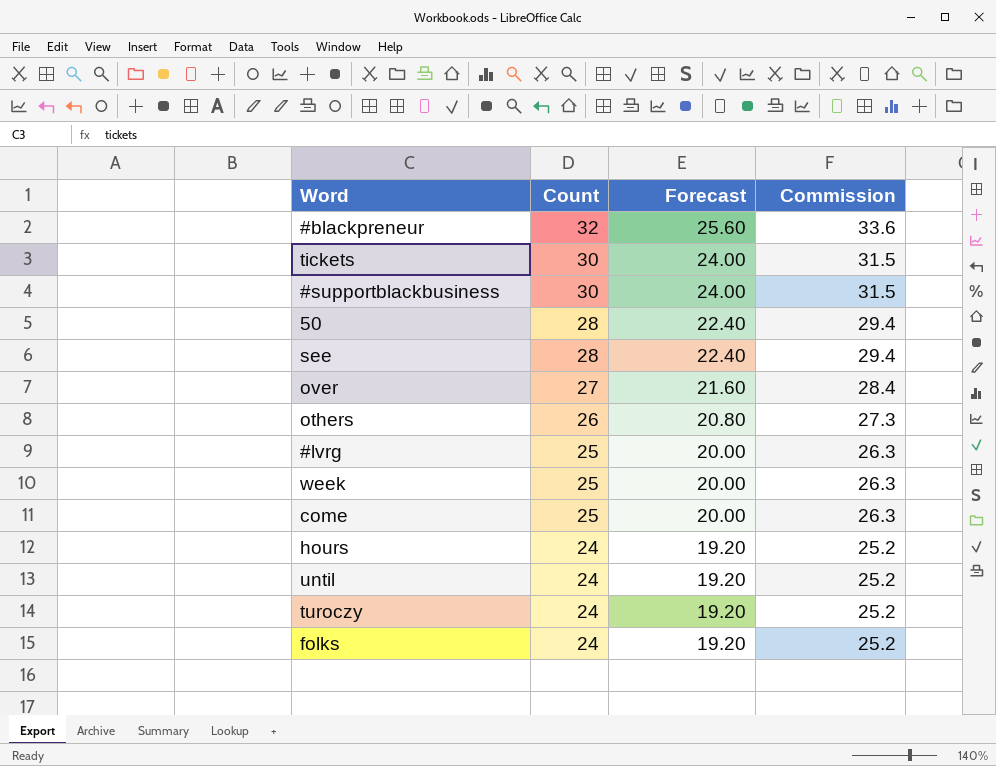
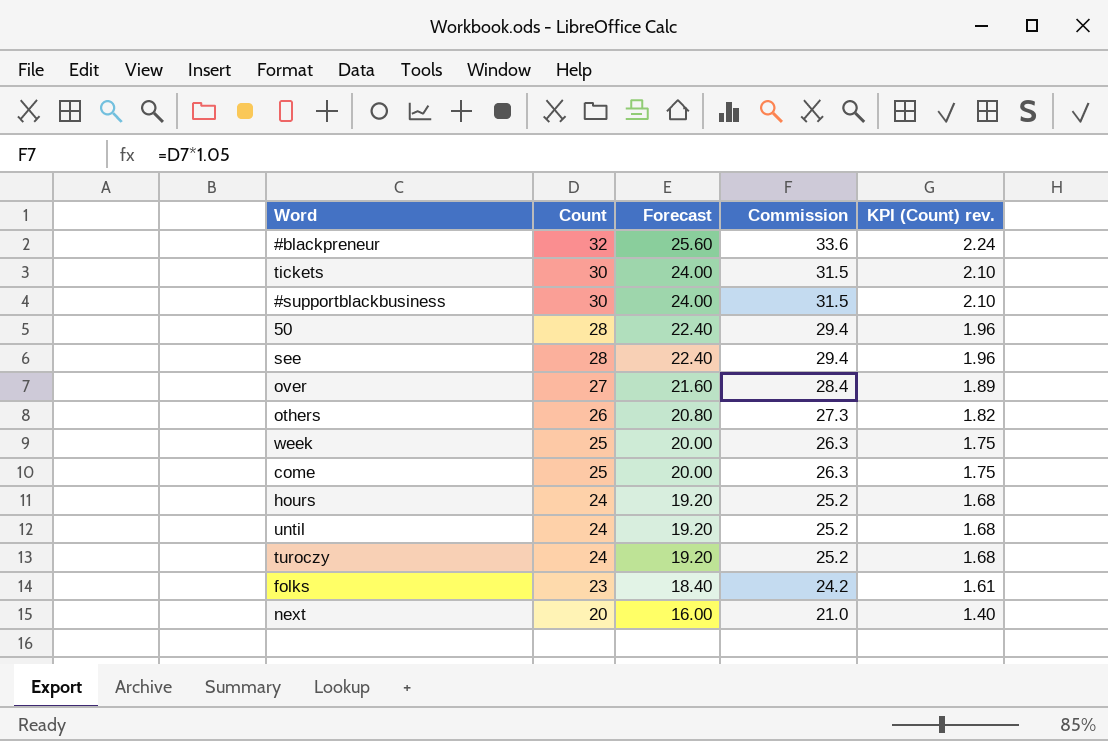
column KPI (Count) rev. | formula: none -> [Count] * 0.07
row #lvrg: 25 | 20.00 | 26.3 -> none
folks | Count: 24 -> 23
folks | Forecast: 19.20 -> 18.40
folks | Commission: 25.2 -> 24.2
row next: none -> 20 | 16.00 | 21.0 | 1.40

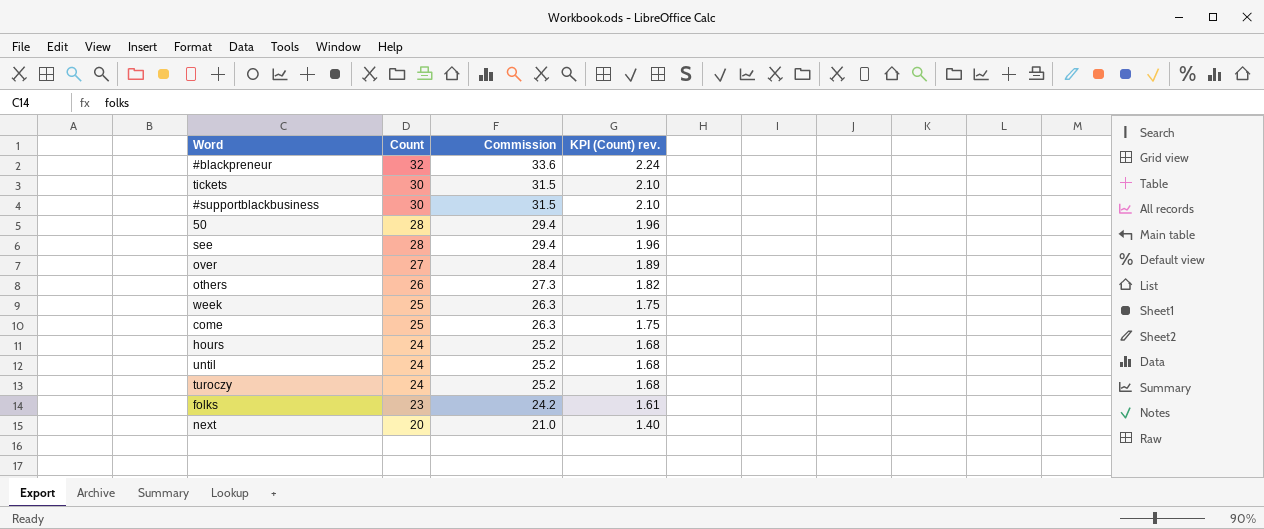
column Forecast | formula: [Count] * 0.8 -> none

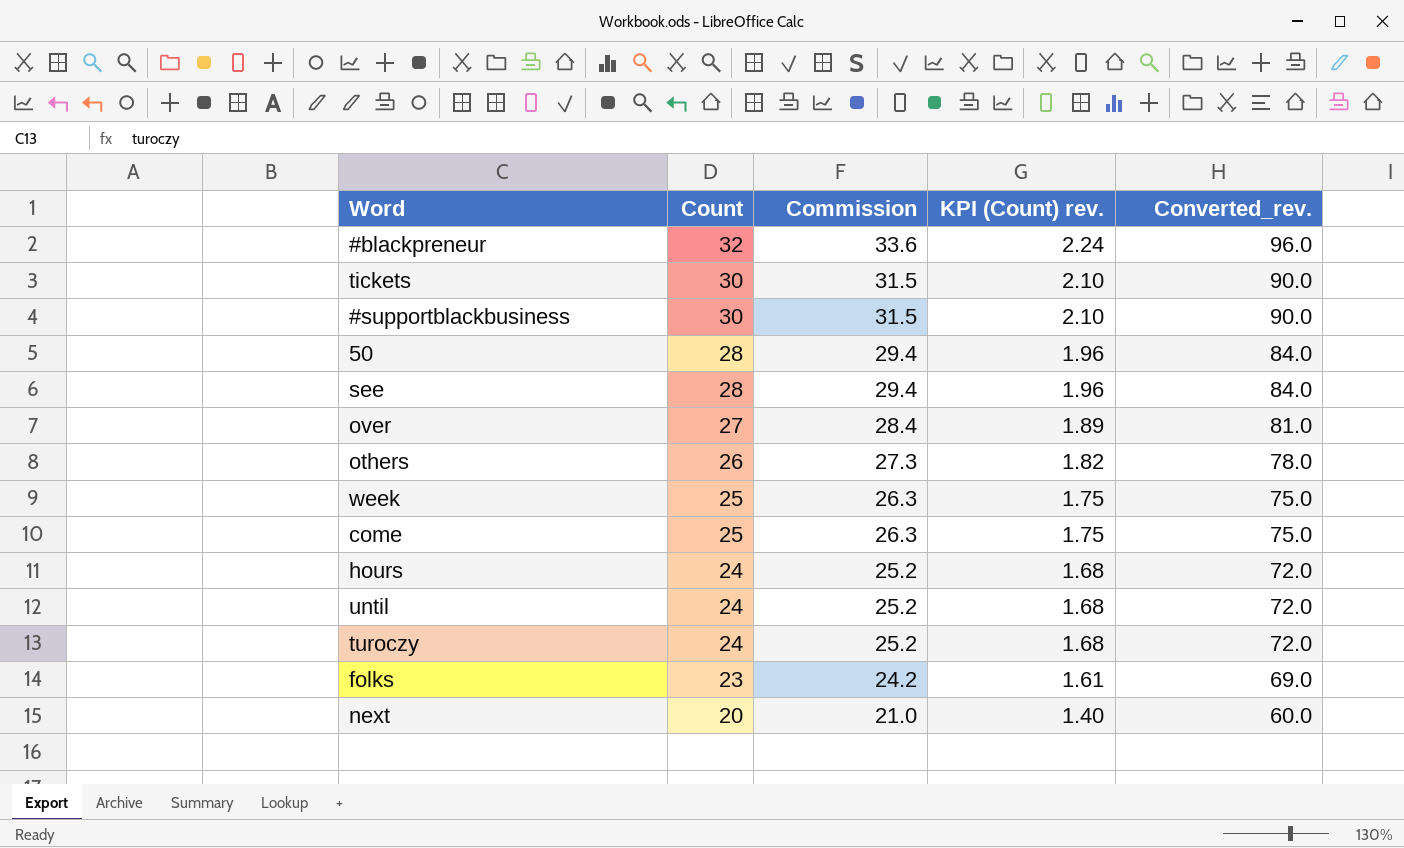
column Converted_rev. | formula: none -> [Count] * 3

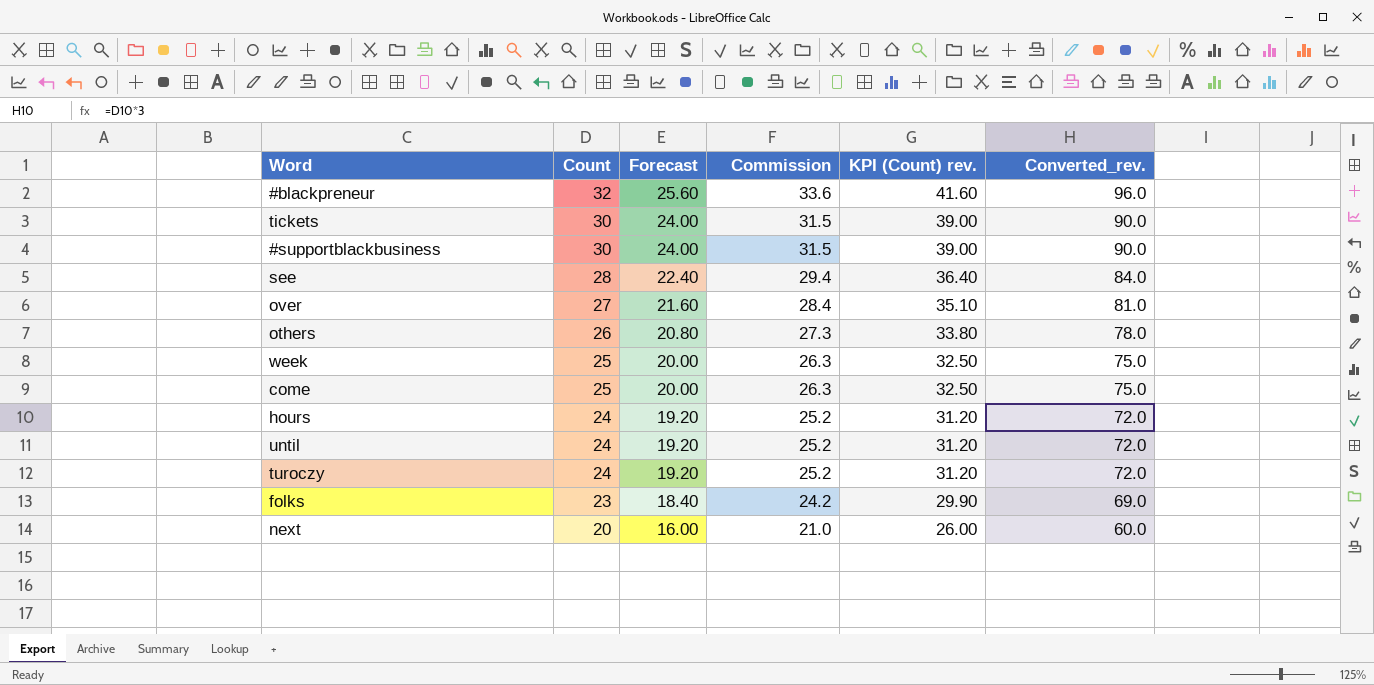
column Forecast | formula: none -> [Count] * 0.8
column KPI (Count) rev. | formula: [Count] * 0.07 -> [Count] * 1.3
row 50: 28 | 29.4 | 1.96 | 84.0 -> none

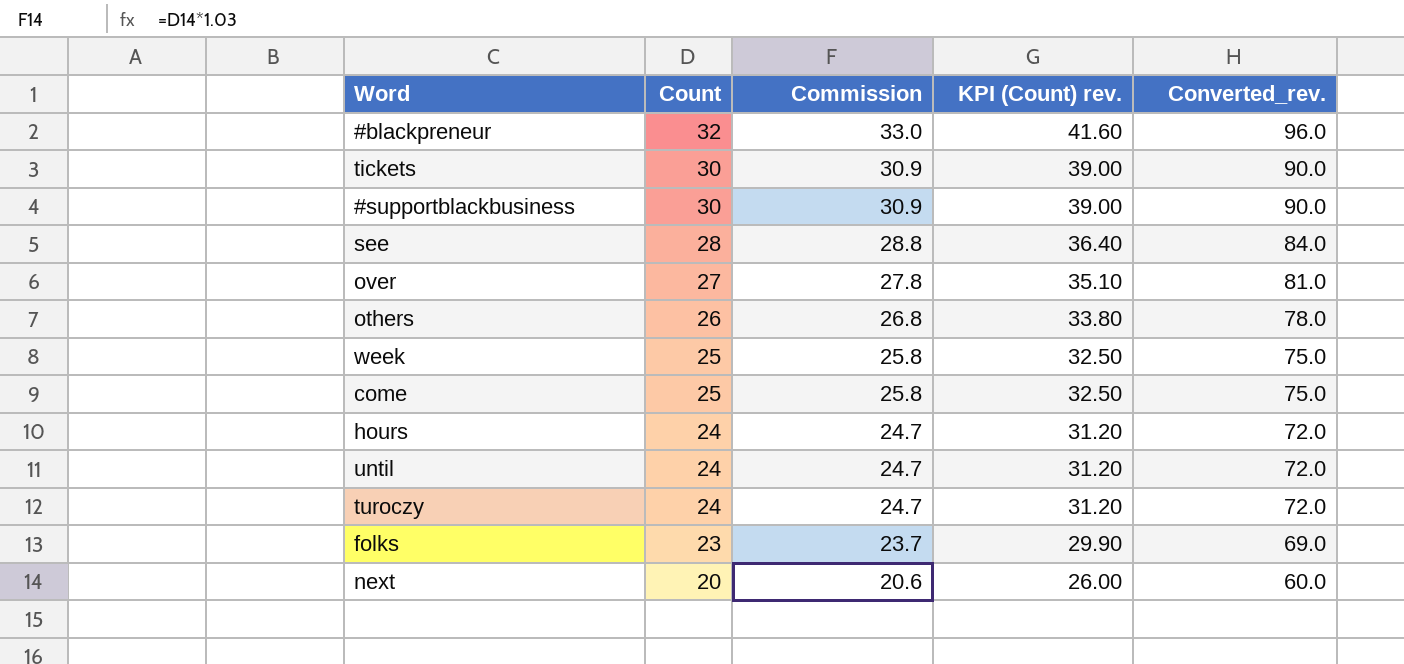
column Forecast | formula: [Count] * 0.8 -> none
column Commission | formula: [Count] * 1.05 -> [Count] * 1.03

